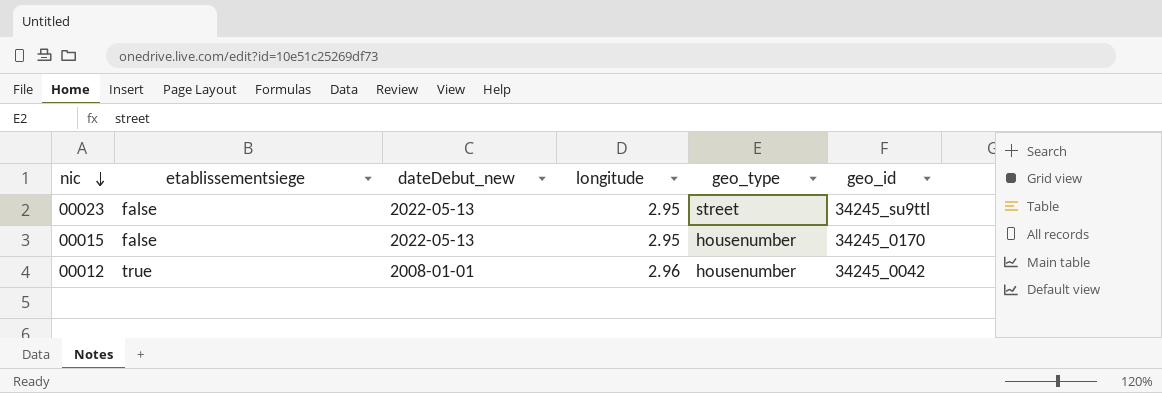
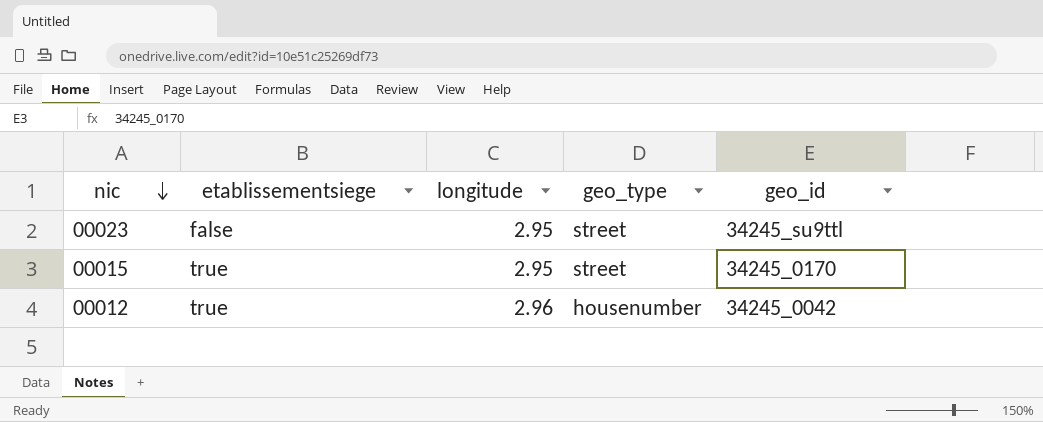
column dateDebut_new | position: 3 -> none
00015 | etablissementsiege: false -> true
00015 | geo_type: housenumber -> street

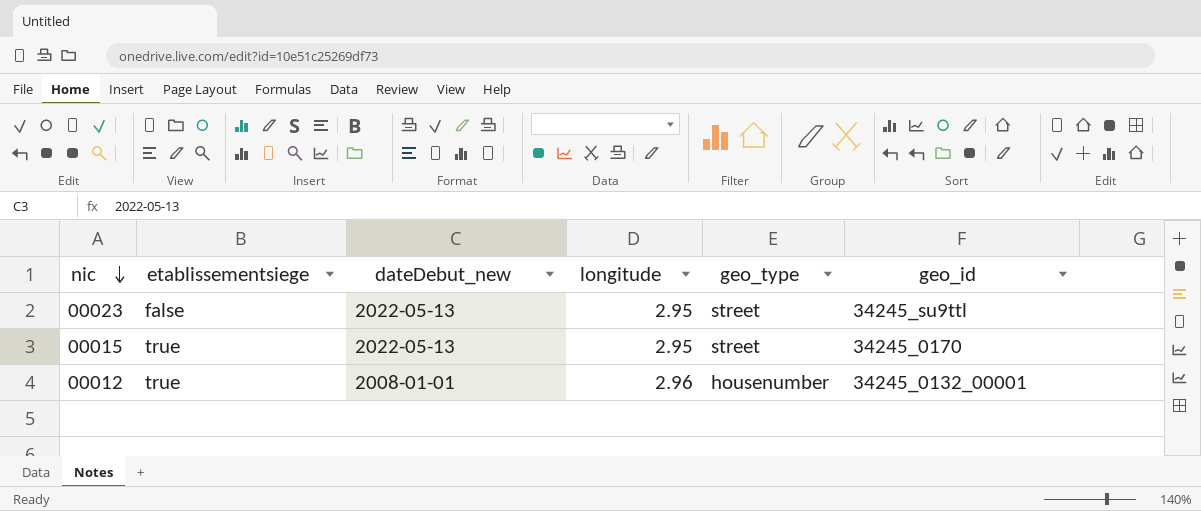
column dateDebut_new | position: none -> 3
00012 | geo_id: 34245_0042 -> 34245_0132_00001

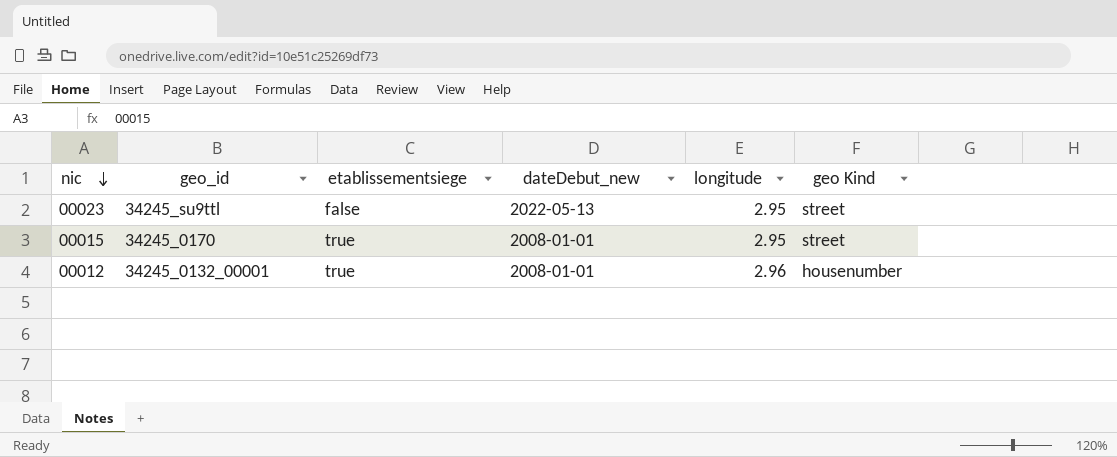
column geo_id | position: 6 -> 2
column name: geo_type -> geo Kind
00015 | dateDebut_new: 2022-05-13 -> 2008-01-01

